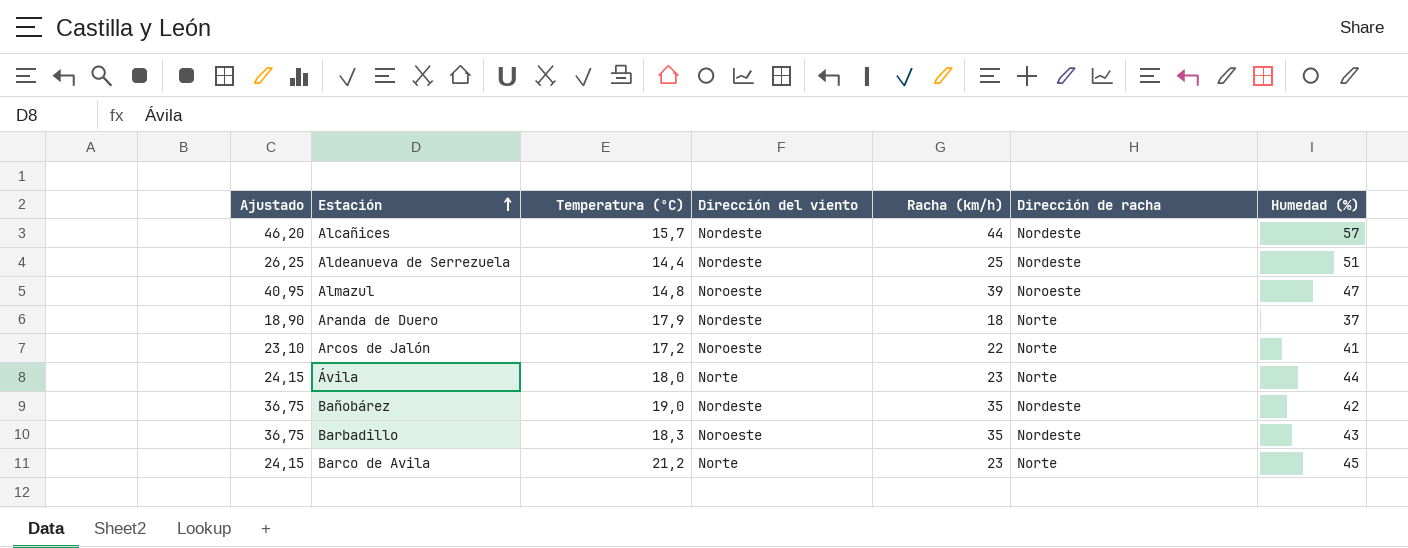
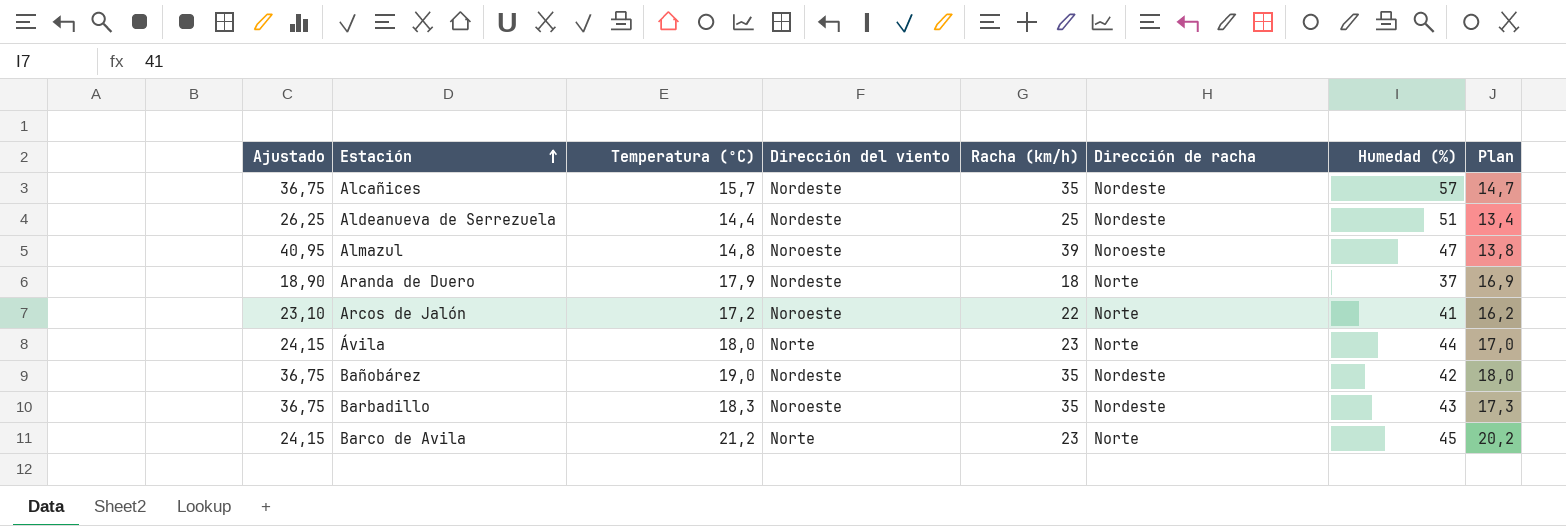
column Plan | formula: none -> [Temperatura (ºC)] - 1
Alcañices | Ajustado: 46,20 -> 36,75
Alcañices | Racha (km/h): 44 -> 35

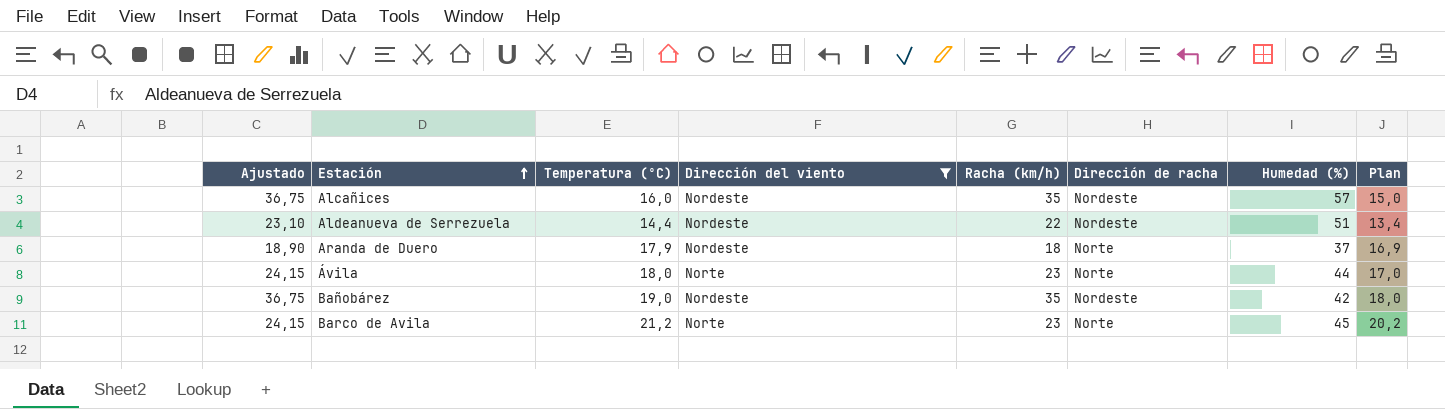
filter: none -> Dirección del viento != Noroeste
Alcañices | Temperatura (ºC): 15,7 -> 16,0
Alcañices | Plan: 14,7 -> 15,0
Aldeanueva de Serrezuela | Ajustado: 26,25 -> 23,10
Aldeanueva de Serrezuela | Racha (km/h): 25 -> 22

